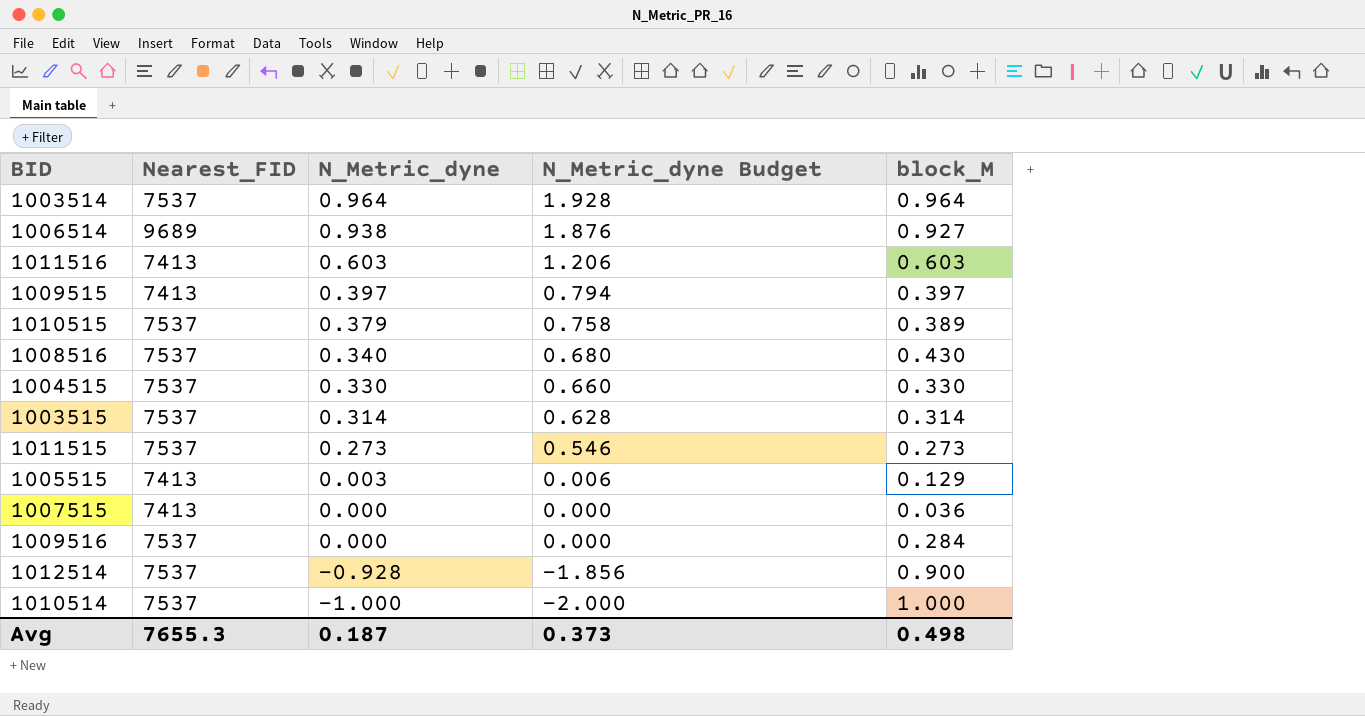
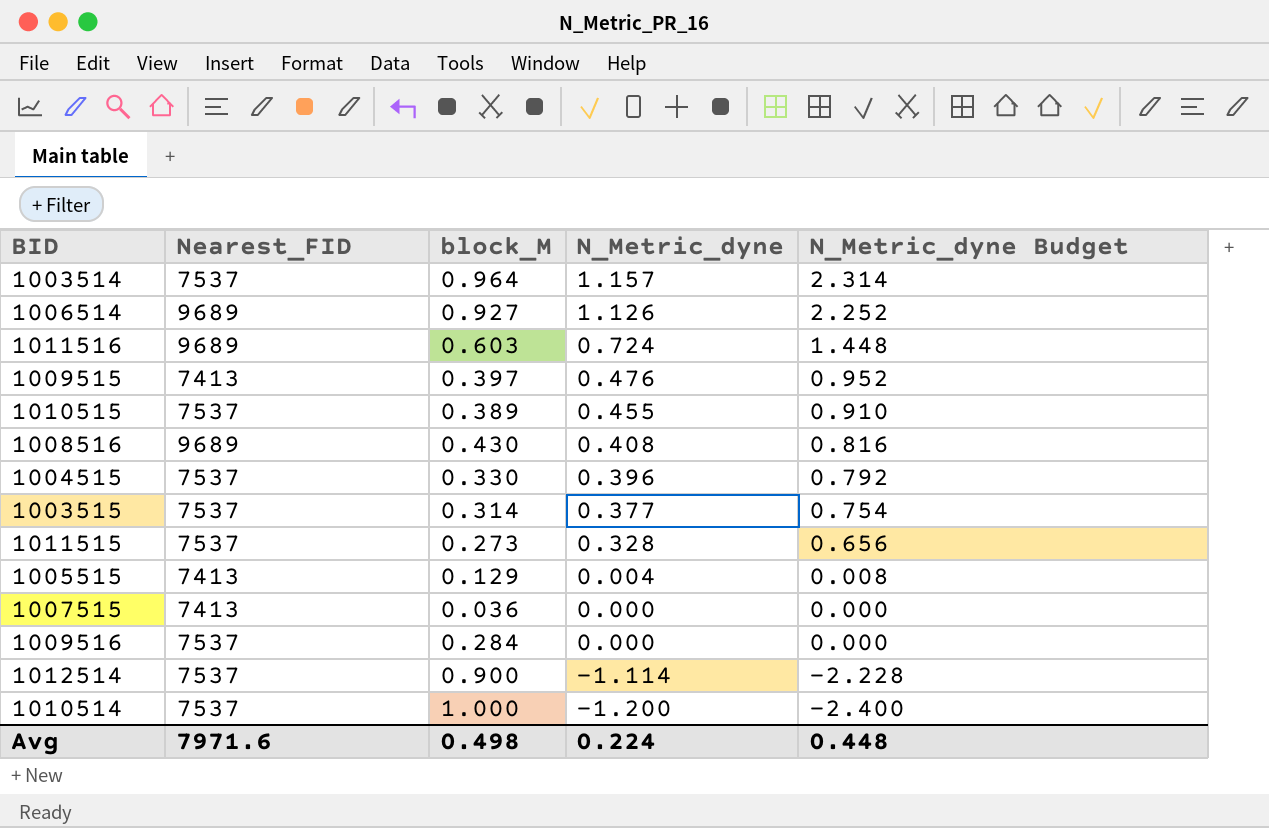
column block_M | position: 5 -> 3
1003514 | N_Metric_dyne: 0.964 -> 1.157
1003514 | N_Metric_dyne Budget: 1.928 -> 2.314
1006514 | N_Metric_dyne: 0.938 -> 1.126
1006514 | N_Metric_dyne Budget: 1.876 -> 2.252
1011516 | Nearest_FID: 7413 -> 9689
1011516 | N_Metric_dyne: 0.603 -> 0.724
1011516 | N_Metric_dyne Budget: 1.206 -> 1.448
1009515 | N_Metric_dyne: 0.397 -> 0.476
1009515 | N_Metric_dyne Budget: 0.794 -> 0.952
1010515 | N_Metric_dyne: 0.379 -> 0.455
1010515 | N_Metric_dyne Budget: 0.758 -> 0.910
1008516 | Nearest_FID: 7537 -> 9689
1008516 | N_Metric_dyne: 0.340 -> 0.408
1008516 | N_Metric_dyne Budget: 0.680 -> 0.816
1004515 | N_Metric_dyne: 0.330 -> 0.396
1004515 | N_Metric_dyne Budget: 0.660 -> 0.792
1003515 | N_Metric_dyne: 0.314 -> 0.377
1003515 | N_Metric_dyne Budget: 0.628 -> 0.754
1011515 | N_Metric_dyne: 0.273 -> 0.328
1011515 | N_Metric_dyne Budget: 0.546 -> 0.656
1005515 | N_Metric_dyne: 0.003 -> 0.004
1005515 | N_Metric_dyne Budget: 0.006 -> 0.008
1012514 | N_Metric_dyne: -0.928 -> -1.114
1012514 | N_Metric_dyne Budget: -1.856 -> -2.228
1010514 | N_Metric_dyne: -1.000 -> -1.200
1010514 | N_Metric_dyne Budget: -2.000 -> -2.400
Avg | Nearest_FID: 7655.3 -> 7971.6
Avg | N_Metric_dyne: 0.187 -> 0.224
Avg | N_Metric_dyne Budget: 0.373 -> 0.448

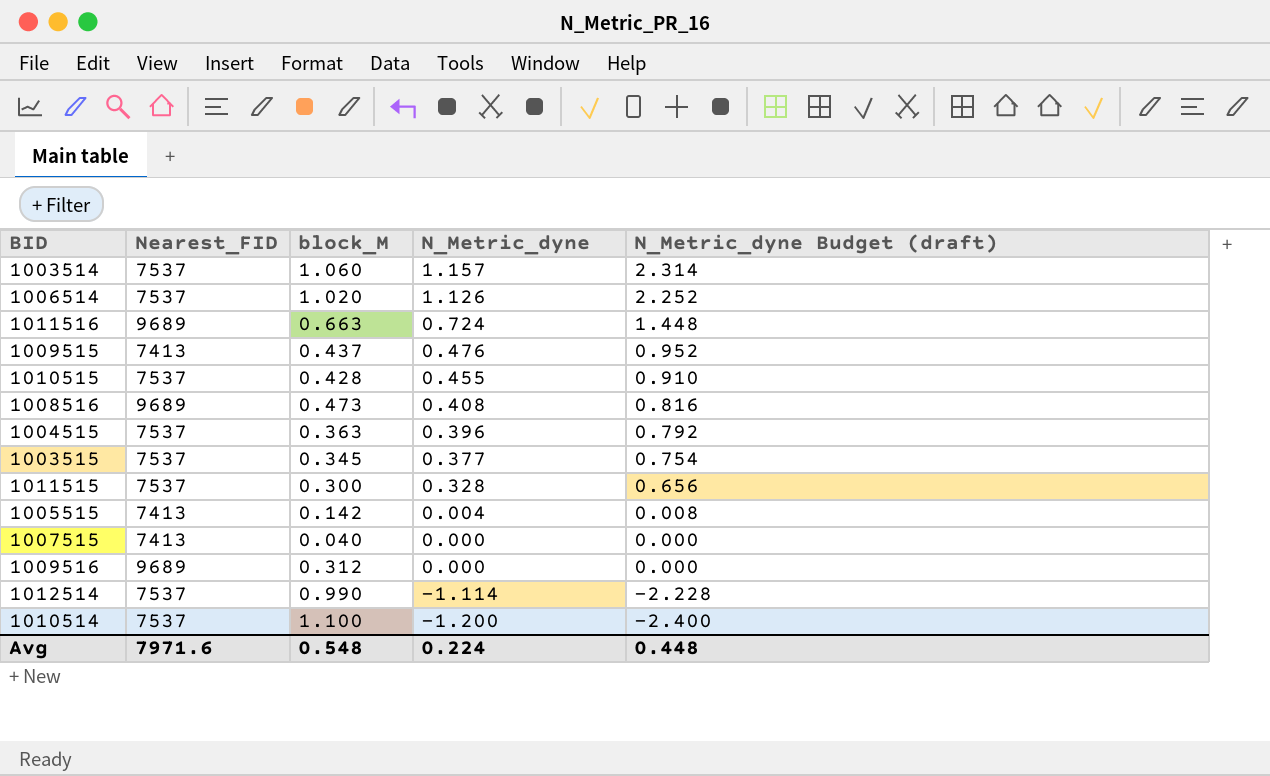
column name: N_Metric_dyne Budget -> N_Metric_dyne Budget (draft)
1003514 | block_M: 0.964 -> 1.060
1006514 | Nearest_FID: 9689 -> 7537
1006514 | block_M: 0.927 -> 1.020
1011516 | block_M: 0.603 -> 0.663
1009515 | block_M: 0.397 -> 0.437
1010515 | block_M: 0.389 -> 0.428
1008516 | block_M: 0.430 -> 0.473
1004515 | block_M: 0.330 -> 0.363
1003515 | block_M: 0.314 -> 0.345
1011515 | block_M: 0.273 -> 0.300
1005515 | block_M: 0.129 -> 0.142
1007515 | block_M: 0.036 -> 0.040
1009516 | Nearest_FID: 7537 -> 9689
1009516 | block_M: 0.284 -> 0.312
1012514 | block_M: 0.900 -> 0.990
1010514 | block_M: 1.000 -> 1.100
Avg | block_M: 0.498 -> 0.548

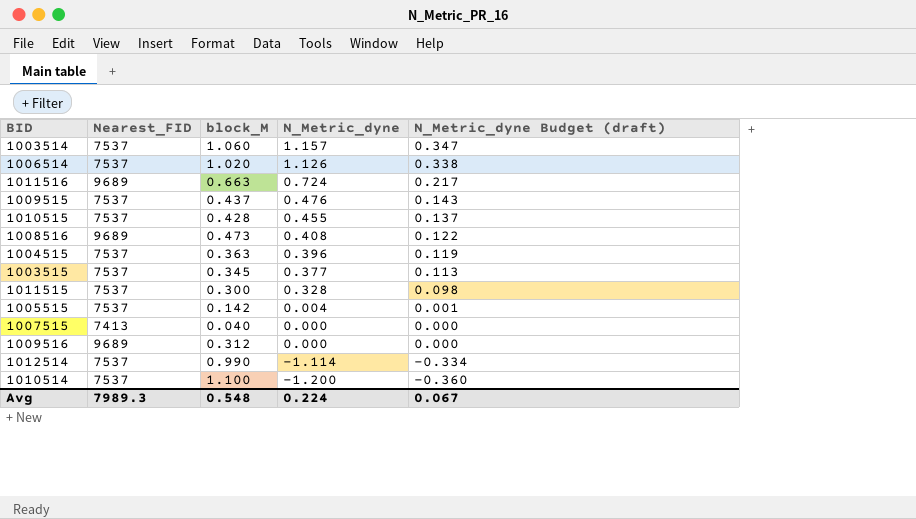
column N_Metric_dyne Budget (draft) | formula: [N_Metric_dyne] * 2 -> [N_Metric_dyne] * 0.3
1009515 | Nearest_FID: 7413 -> 7537
1005515 | Nearest_FID: 7413 -> 7537
Avg | Nearest_FID: 7971.6 -> 7989.3
Avg | N_Metric_dyne Budget (draft): 0.448 -> 0.067

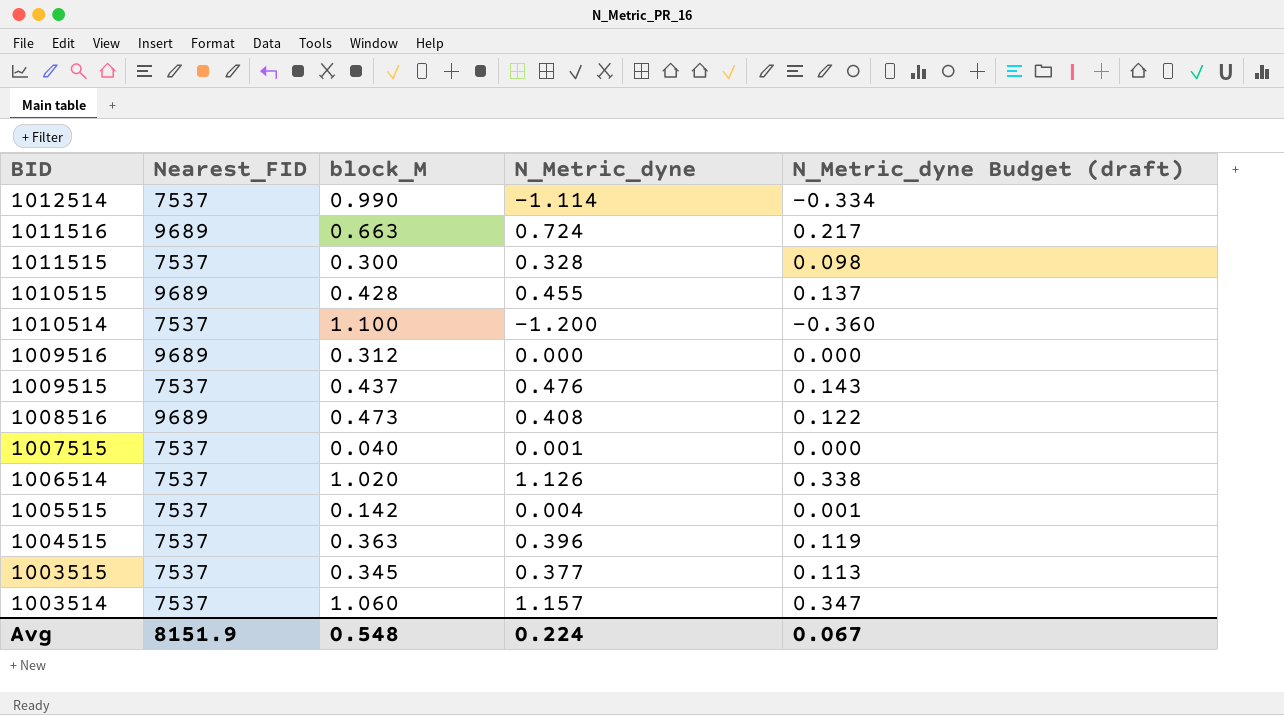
row order: N_Metric_dyne descending -> BID descending
1010515 | Nearest_FID: 7537 -> 9689
1007515 | Nearest_FID: 7413 -> 7537
1007515 | N_Metric_dyne: 0.000 -> 0.001
Avg | Nearest_FID: 7989.3 -> 8151.9

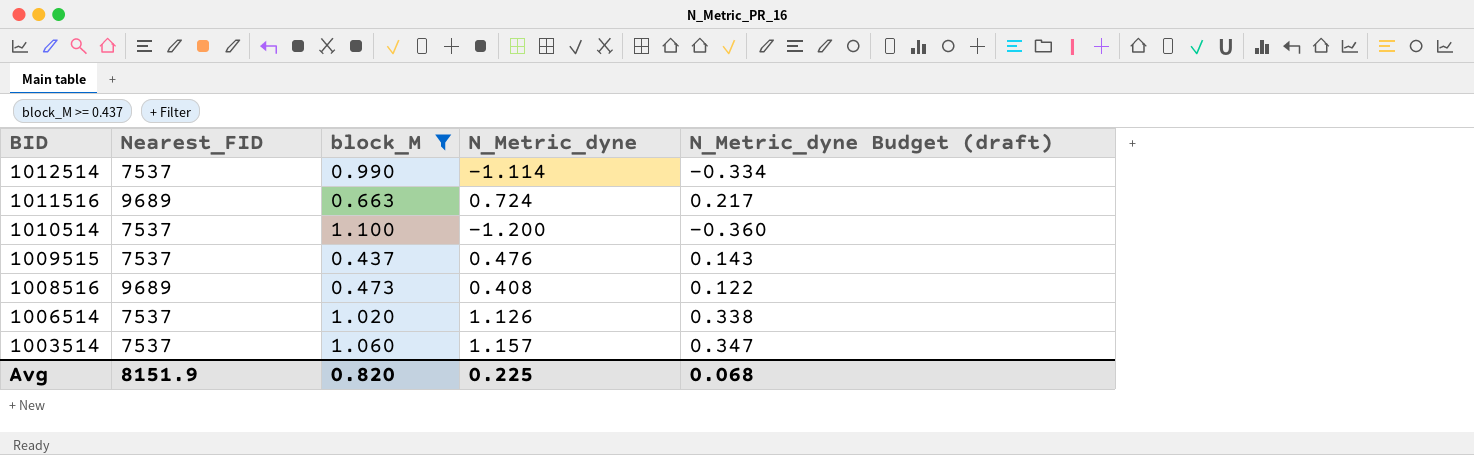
filter: none -> block_M >= 0.437
Avg | block_M: 0.548 -> 0.820
Avg | N_Metric_dyne: 0.224 -> 0.225
Avg | N_Metric_dyne Budget (draft): 0.067 -> 0.068

